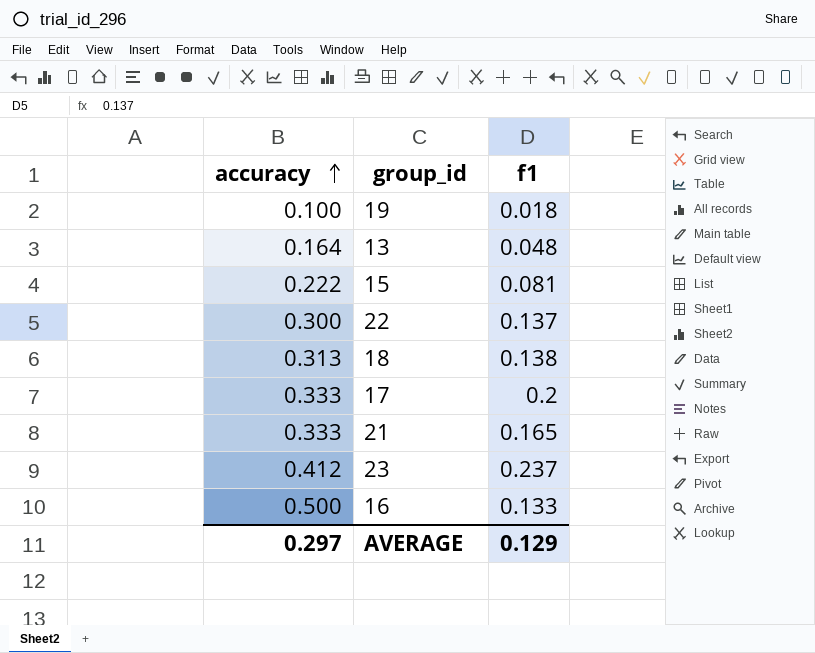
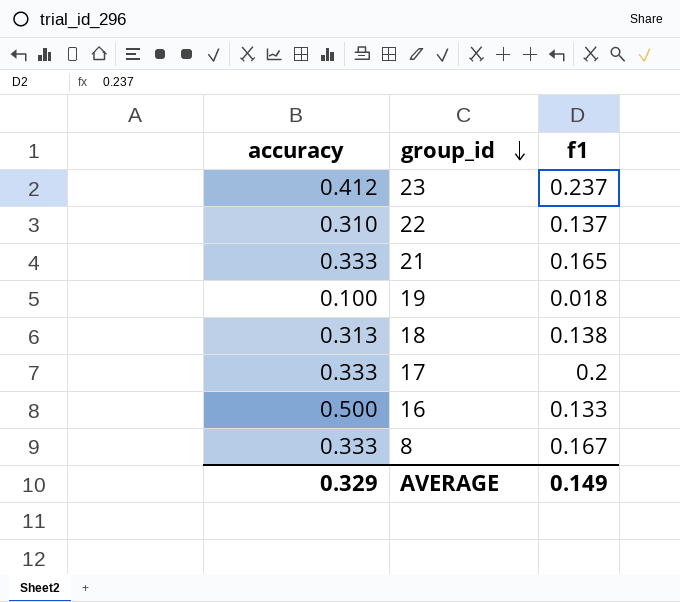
row order: accuracy ascending -> group_id descending
row 13: 0.164 | 0.048 -> none
row 15: 0.222 | 0.081 -> none
22 | accuracy: 0.300 -> 0.310
row 8: none -> 0.333 | 0.167
AVERAGE | accuracy: 0.297 -> 0.329
AVERAGE | f1: 0.129 -> 0.149

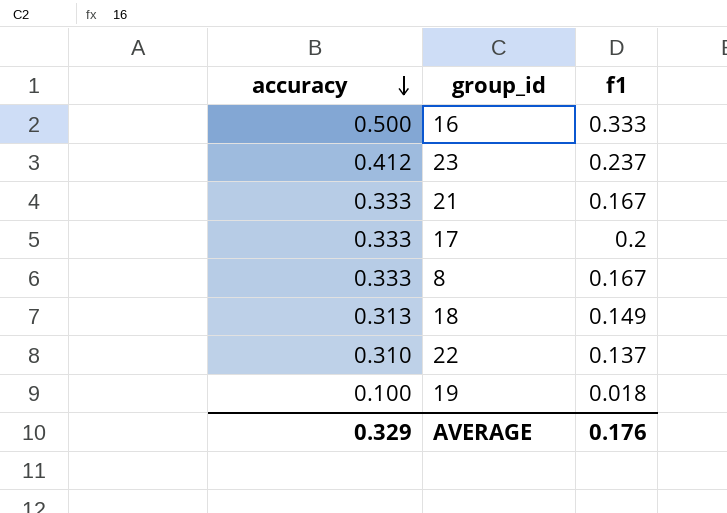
row order: group_id descending -> accuracy descending
16 | f1: 0.133 -> 0.333
21 | f1: 0.165 -> 0.167
18 | f1: 0.138 -> 0.149
AVERAGE | f1: 0.149 -> 0.176

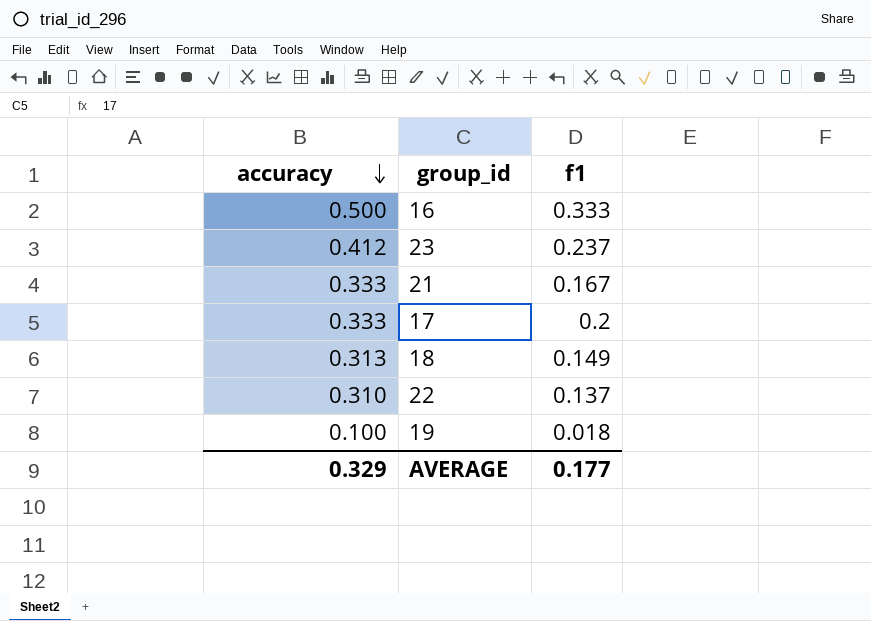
row 8: 0.333 | 0.167 -> none
AVERAGE | f1: 0.176 -> 0.177

